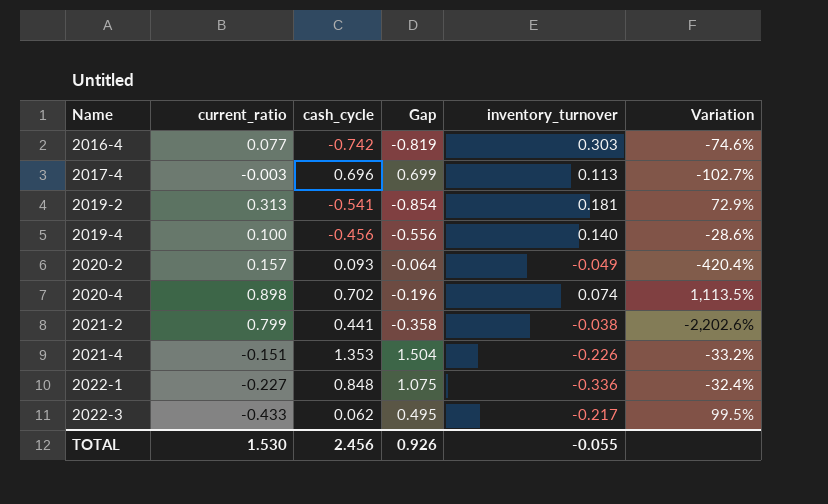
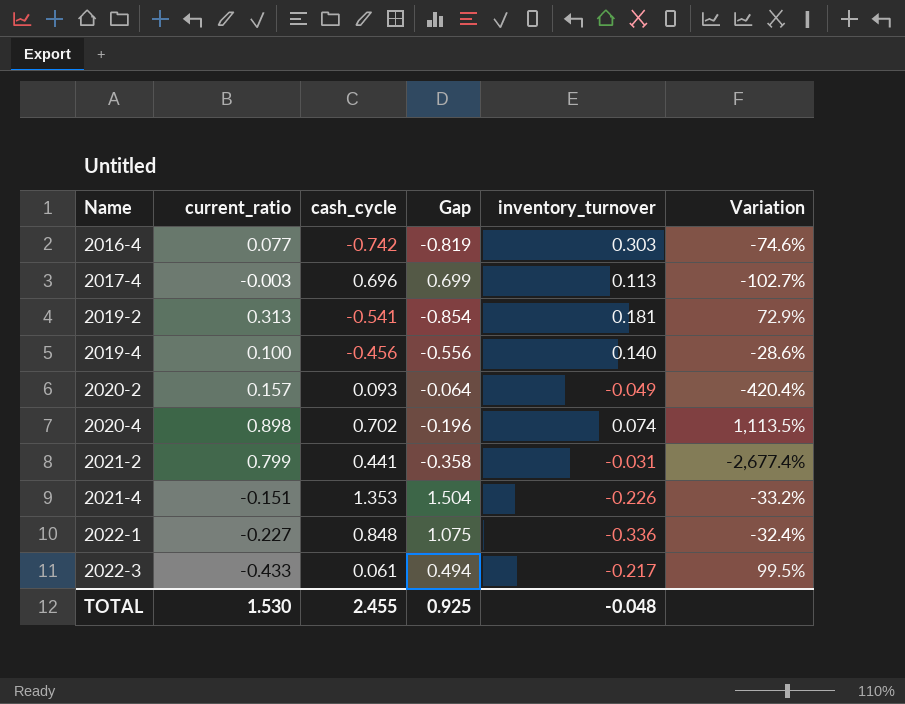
2021-2 | inventory_turnover: -0.038 -> -0.031
2021-2 | Variation: -2,202.6% -> -2,677.4%
2022-3 | cash_cycle: 0.062 -> 0.061
2022-3 | Gap: 0.495 -> 0.494
TOTAL | cash_cycle: 2.456 -> 2.455
TOTAL | Gap: 0.926 -> 0.925
TOTAL | inventory_turnover: -0.055 -> -0.048

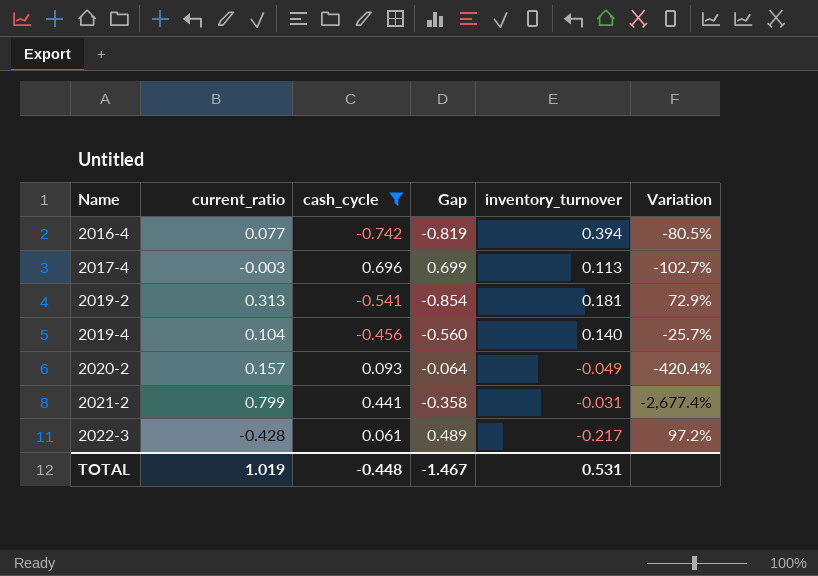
filter: none -> cash_cycle <= 0.696
2016-4 | inventory_turnover: 0.303 -> 0.394
2016-4 | Variation: -74.6% -> -80.5%
2019-4 | current_ratio: 0.100 -> 0.104
2019-4 | Gap: -0.556 -> -0.560
2019-4 | Variation: -28.6% -> -25.7%
2022-3 | current_ratio: -0.433 -> -0.428
2022-3 | Gap: 0.494 -> 0.489
2022-3 | Variation: 99.5% -> 97.2%
TOTAL | current_ratio: 1.530 -> 1.019
TOTAL | cash_cycle: 2.455 -> -0.448
TOTAL | Gap: 0.925 -> -1.467
TOTAL | inventory_turnover: -0.048 -> 0.531

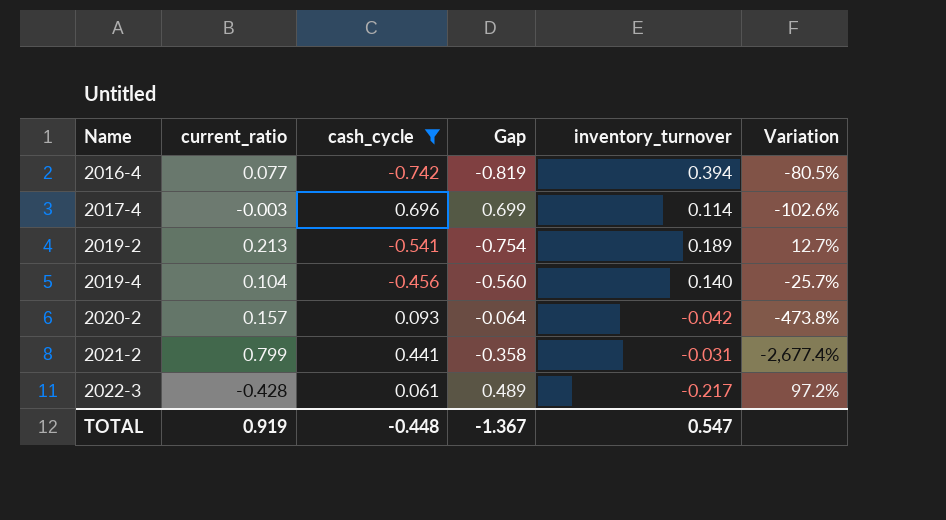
2017-4 | inventory_turnover: 0.113 -> 0.114
2017-4 | Variation: -102.7% -> -102.6%
2019-2 | current_ratio: 0.313 -> 0.213
2019-2 | Gap: -0.854 -> -0.754
2019-2 | inventory_turnover: 0.181 -> 0.189
2019-2 | Variation: 72.9% -> 12.7%
2020-2 | inventory_turnover: -0.049 -> -0.042
2020-2 | Variation: -420.4% -> -473.8%
TOTAL | current_ratio: 1.019 -> 0.919
TOTAL | Gap: -1.467 -> -1.367
TOTAL | inventory_turnover: 0.531 -> 0.547

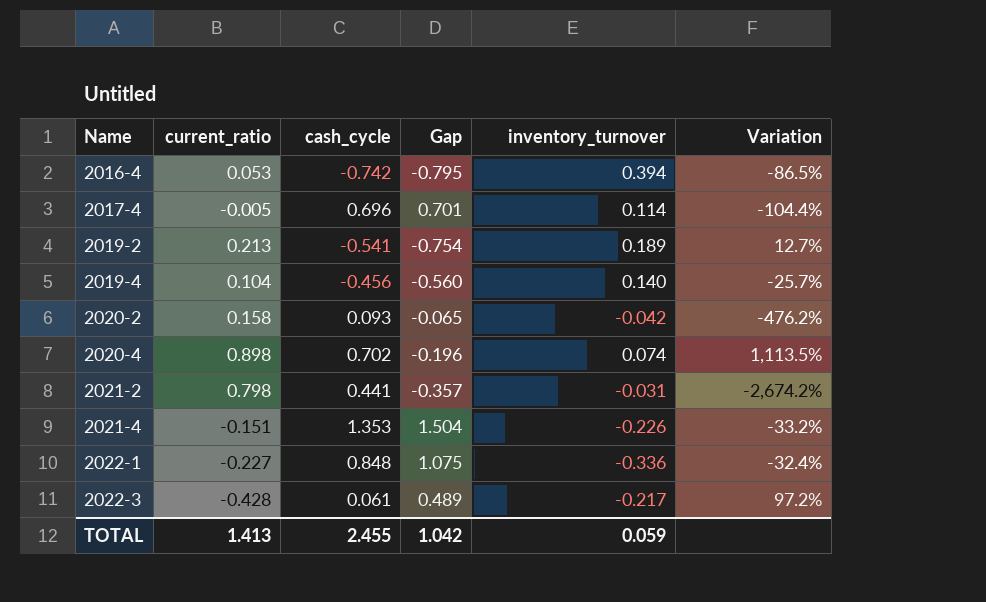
filter: cash_cycle <= 0.696 -> none
2016-4 | current_ratio: 0.077 -> 0.053
2016-4 | Gap: -0.819 -> -0.795
2016-4 | Variation: -80.5% -> -86.5%
2017-4 | current_ratio: -0.003 -> -0.005
2017-4 | Gap: 0.699 -> 0.701
2017-4 | Variation: -102.6% -> -104.4%
2020-2 | current_ratio: 0.157 -> 0.158
2020-2 | Gap: -0.064 -> -0.065
2020-2 | Variation: -473.8% -> -476.2%
2021-2 | current_ratio: 0.799 -> 0.798
2021-2 | Gap: -0.358 -> -0.357
2021-2 | Variation: -2,677.4% -> -2,674.2%
TOTAL | current_ratio: 0.919 -> 1.413
TOTAL | cash_cycle: -0.448 -> 2.455
TOTAL | Gap: -1.367 -> 1.042
TOTAL | inventory_turnover: 0.547 -> 0.059

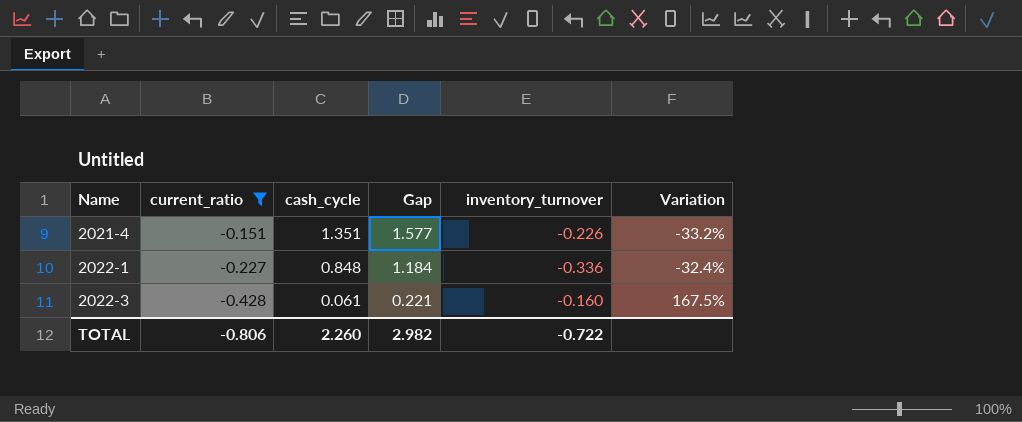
filter: none -> current_ratio <= -0.151
column Gap | formula: [cash_cycle] - [current_ratio] -> [cash_cycle] - [inventory_turnover]
2021-4 | cash_cycle: 1.353 -> 1.351
2022-3 | inventory_turnover: -0.217 -> -0.160
2022-3 | Variation: 97.2% -> 167.5%
TOTAL | current_ratio: 1.413 -> -0.806
TOTAL | cash_cycle: 2.455 -> 2.260
TOTAL | Gap: 1.042 -> 2.982
TOTAL | inventory_turnover: 0.059 -> -0.722

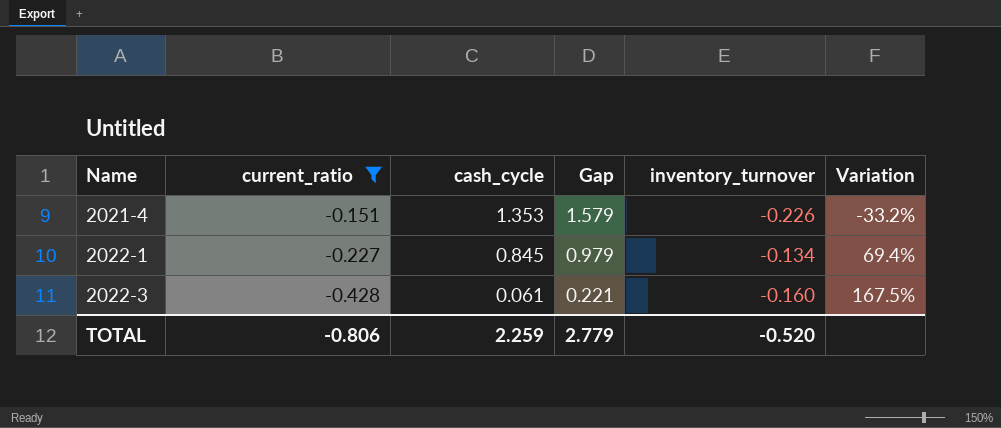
2021-4 | cash_cycle: 1.351 -> 1.353
2021-4 | Gap: 1.577 -> 1.579
2022-1 | cash_cycle: 0.848 -> 0.845
2022-1 | Gap: 1.184 -> 0.979
2022-1 | inventory_turnover: -0.336 -> -0.134
2022-1 | Variation: -32.4% -> 69.4%
TOTAL | cash_cycle: 2.260 -> 2.259
TOTAL | Gap: 2.982 -> 2.779
TOTAL | inventory_turnover: -0.722 -> -0.520

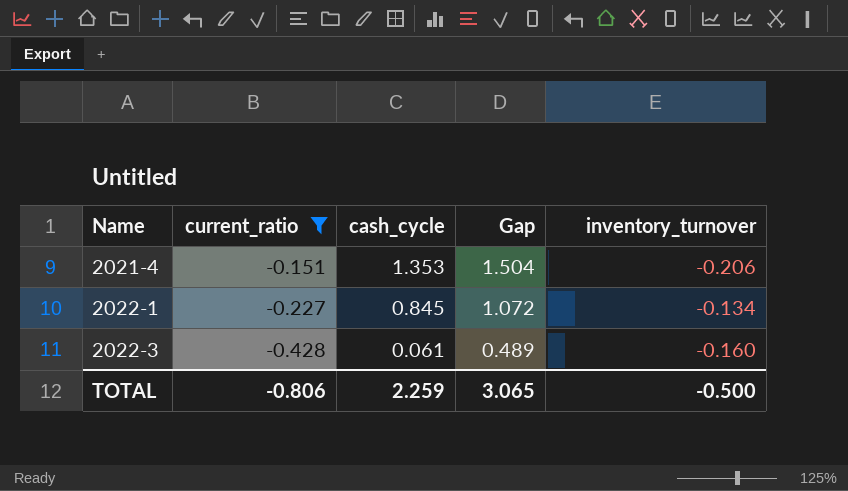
column Variation | formula: ([current_ratio] - [inventory_turnover]) / [inventory_turnover] -> none
column Gap | formula: [cash_cycle] - [inventory_turnover] -> [cash_cycle] - [current_ratio]
2021-4 | inventory_turnover: -0.226 -> -0.206
TOTAL | Gap: 2.779 -> 3.065
TOTAL | inventory_turnover: -0.520 -> -0.500

